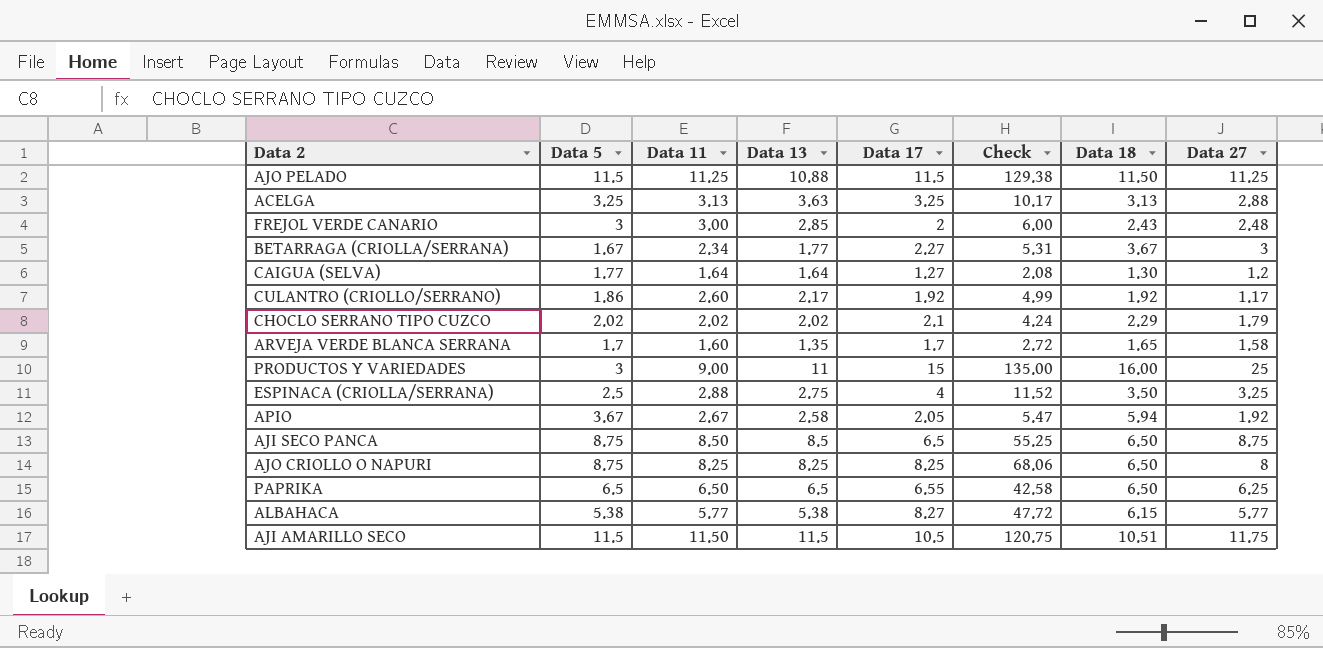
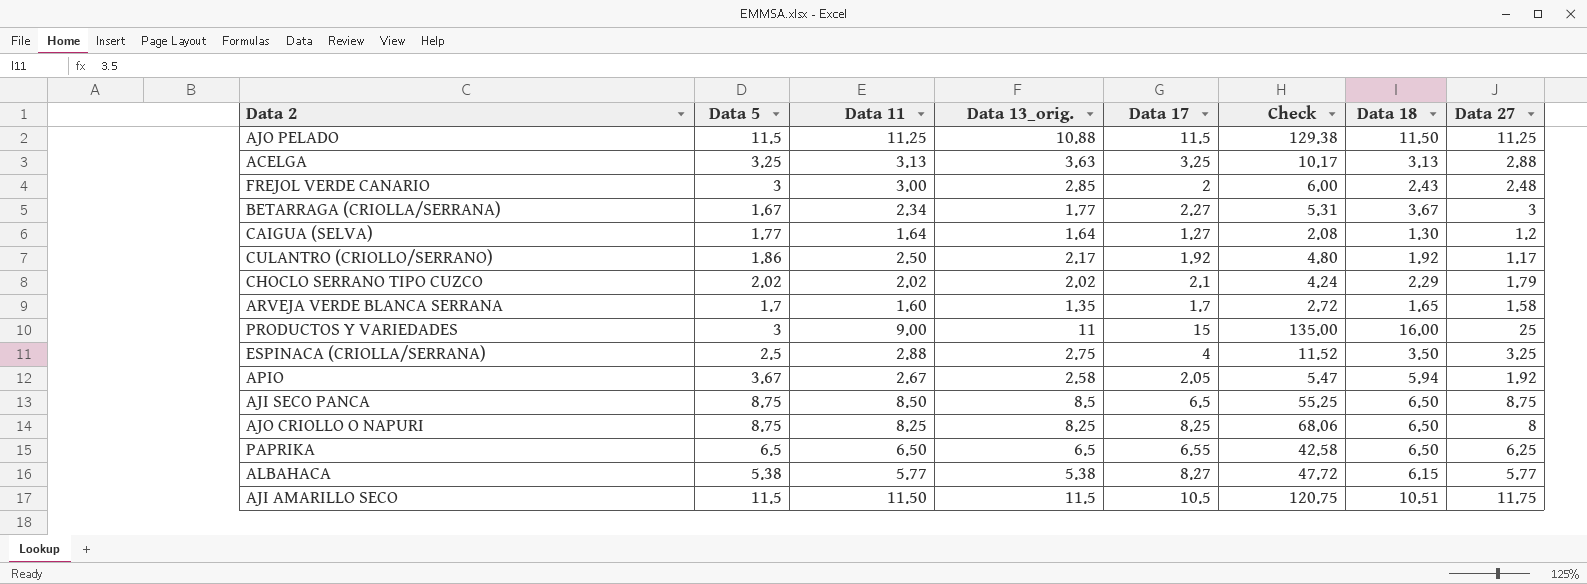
column name: Data 13 -> Data 13_orig.
CULANTRO (CRIOLLO/SERRANO) | Data 11: 2.60 -> 2.50
CULANTRO (CRIOLLO/SERRANO) | Check: 4.99 -> 4.80

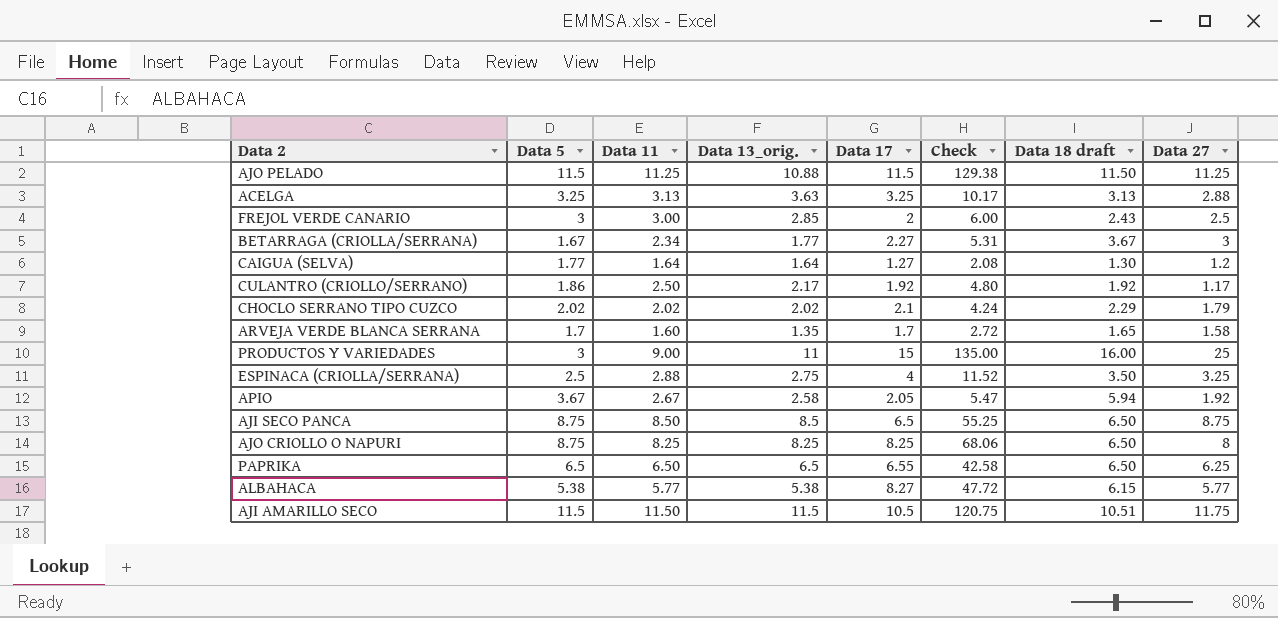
column name: Data 18 -> Data 18 draft
FREJOL VERDE CANARIO | Data 27: 2.48 -> 2.5

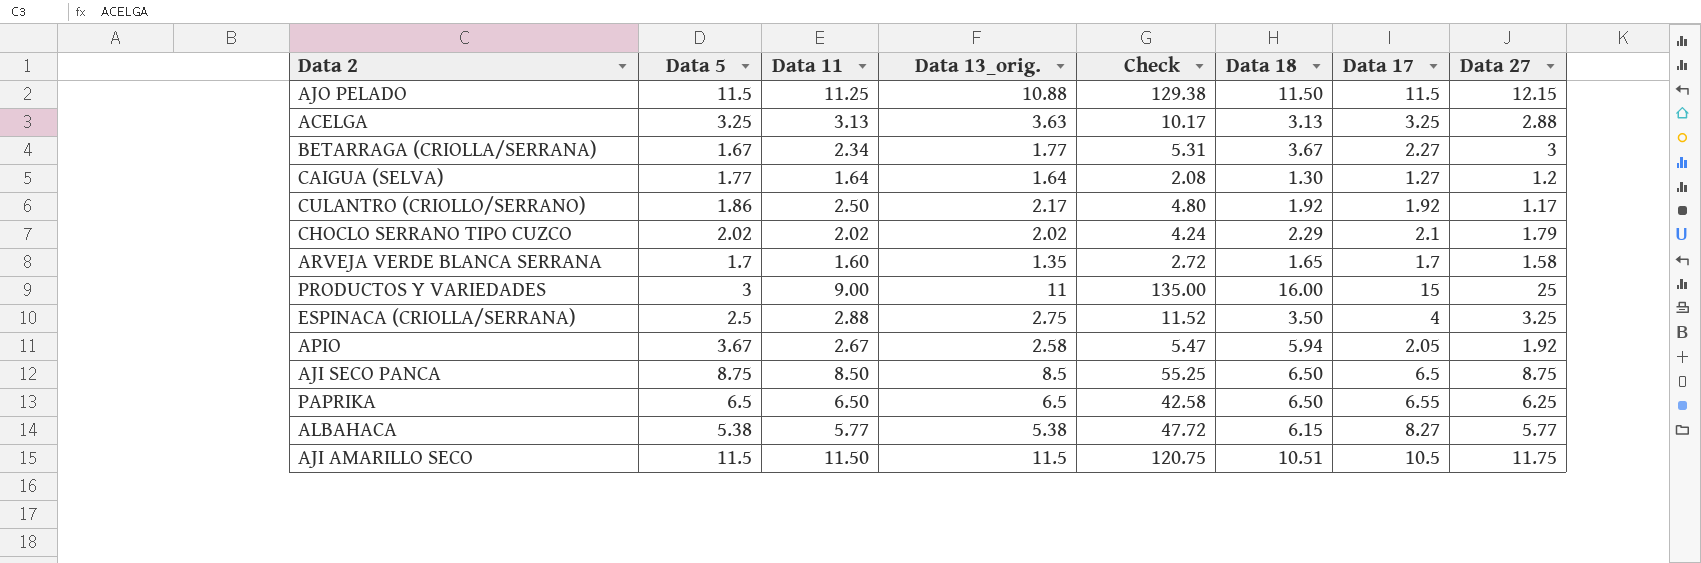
column name: Data 18 draft -> Data 18
column Data 17 | position: 5 -> 7
row FREJOL VERDE CANARIO: 3 | 3.00 | 2.85 | 2 | 6.00 | 2.43 | 2.5 -> none
row AJO CRIOLLO O NAPURI: 8.75 | 8.25 | 8.25 | 8.25 | 68.06 | 6.50 | 8 -> none
AJO PELADO | Data 27: 11.25 -> 12.15

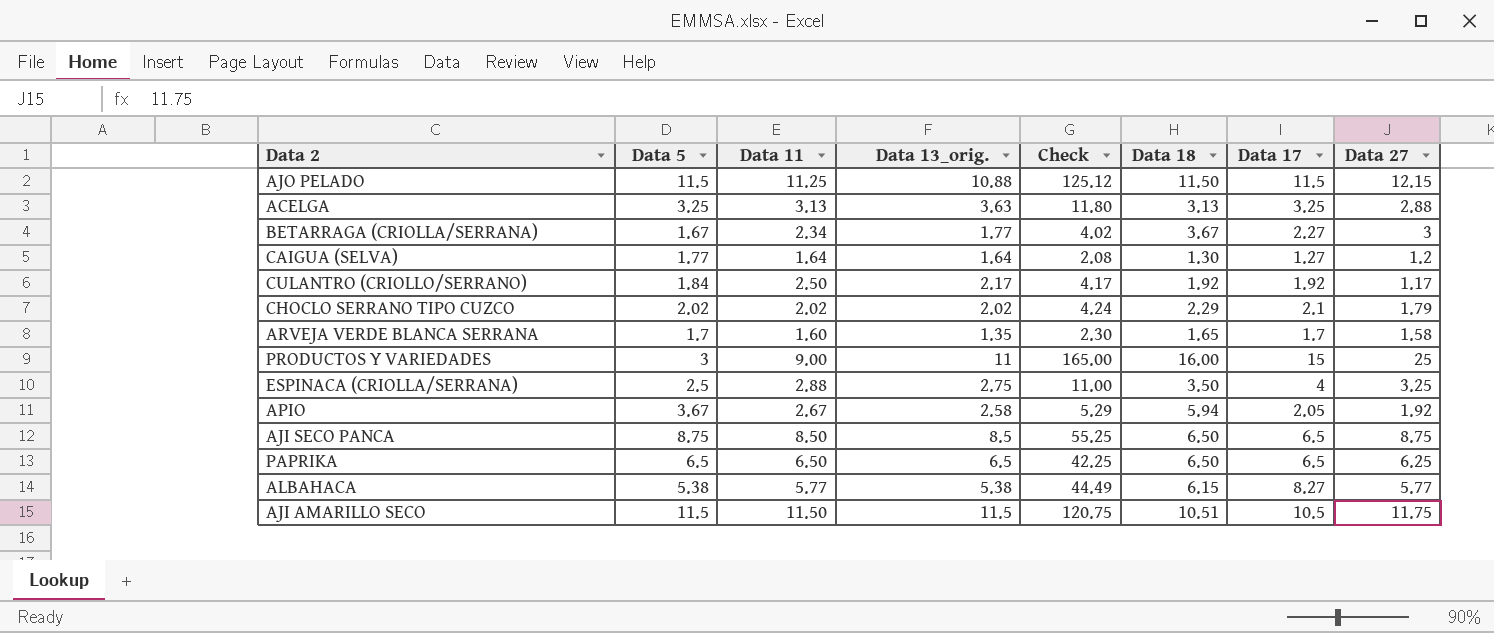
column Check | formula: [Data 11] * [Data 17] -> [Data 13_orig.] * [Data 17]
CULANTRO (CRIOLLO/SERRANO) | Data 5: 1.86 -> 1.84
PAPRIKA | Data 17: 6.55 -> 6.5

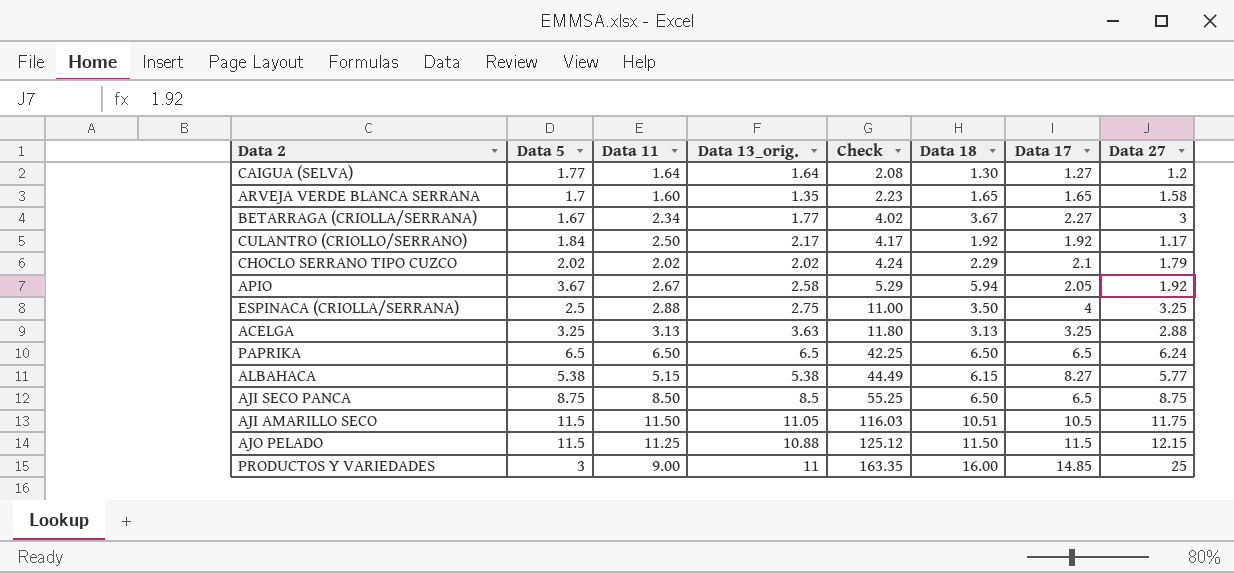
row order: none -> Check ascending
ARVEJA VERDE BLANCA SERRANA | Check: 2.30 -> 2.23
ARVEJA VERDE BLANCA SERRANA | Data 17: 1.7 -> 1.65
PAPRIKA | Data 27: 6.25 -> 6.24
ALBAHACA | Data 11: 5.77 -> 5.15
AJI AMARILLO SECO | Data 13_orig.: 11.5 -> 11.05
AJI AMARILLO SECO | Check: 120.75 -> 116.03
PRODUCTOS Y VARIEDADES | Check: 165.00 -> 163.35
PRODUCTOS Y VARIEDADES | Data 17: 15 -> 14.85

